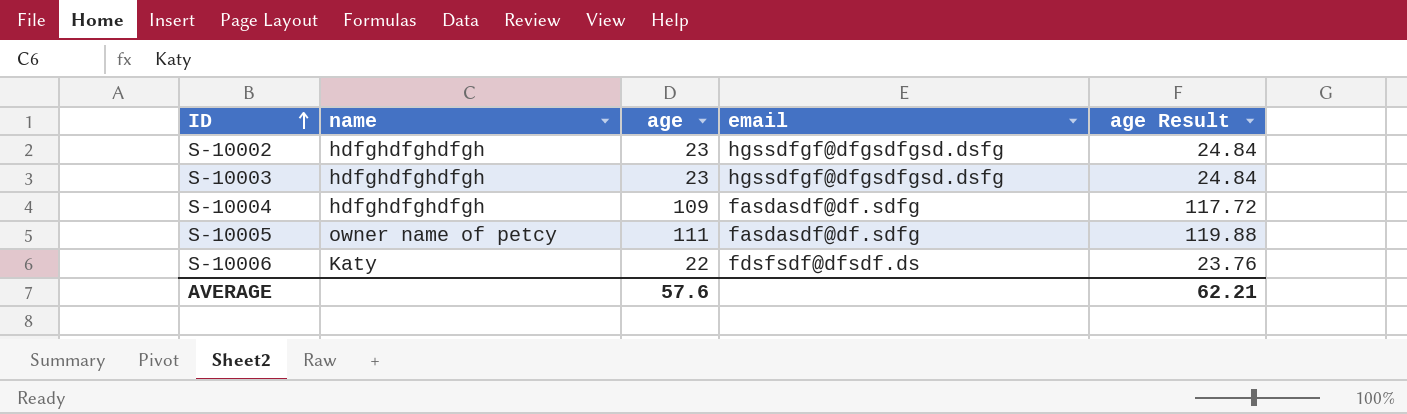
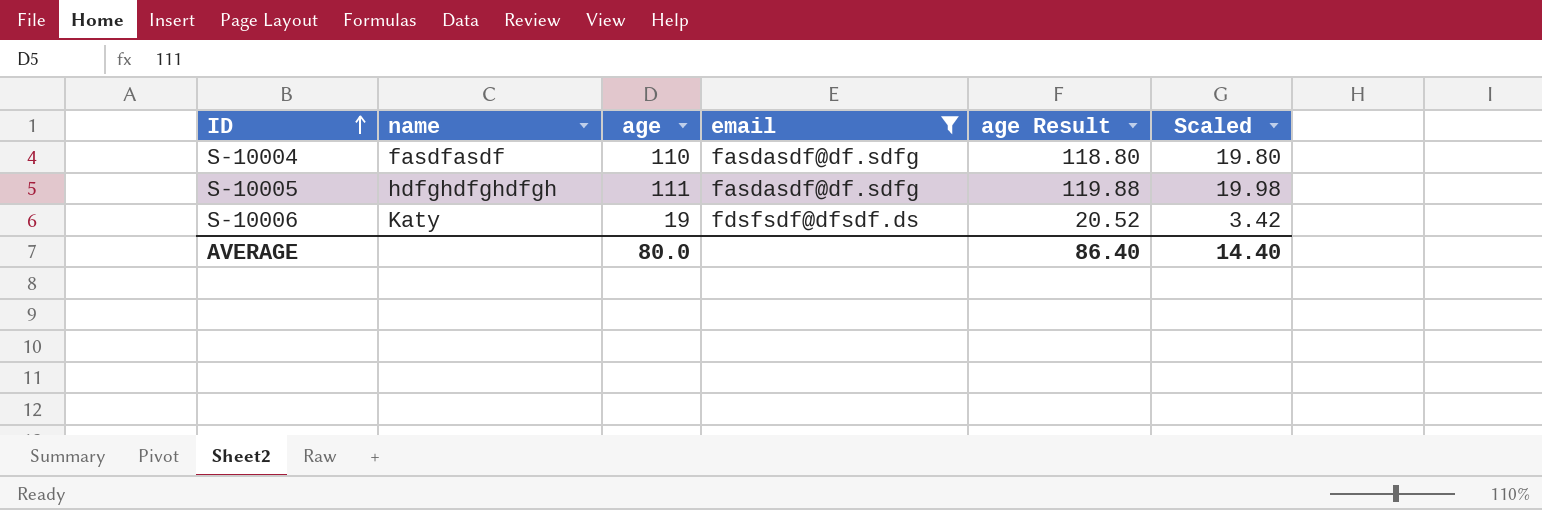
filter: none -> email != hgssdfgf@dfgsdfgsd.dsfg
column Scaled | formula: none -> [age] * 0.18
S-10004 | name: hdfghdfghdfgh -> fasdfasdf
S-10004 | age: 109 -> 110
S-10004 | age Result: 117.72 -> 118.80
S-10005 | name: owner name of petcy -> hdfghdfghdfgh
S-10006 | age: 22 -> 19
S-10006 | age Result: 23.76 -> 20.52
AVERAGE | age: 57.6 -> 80.0
AVERAGE | age Result: 62.21 -> 86.40

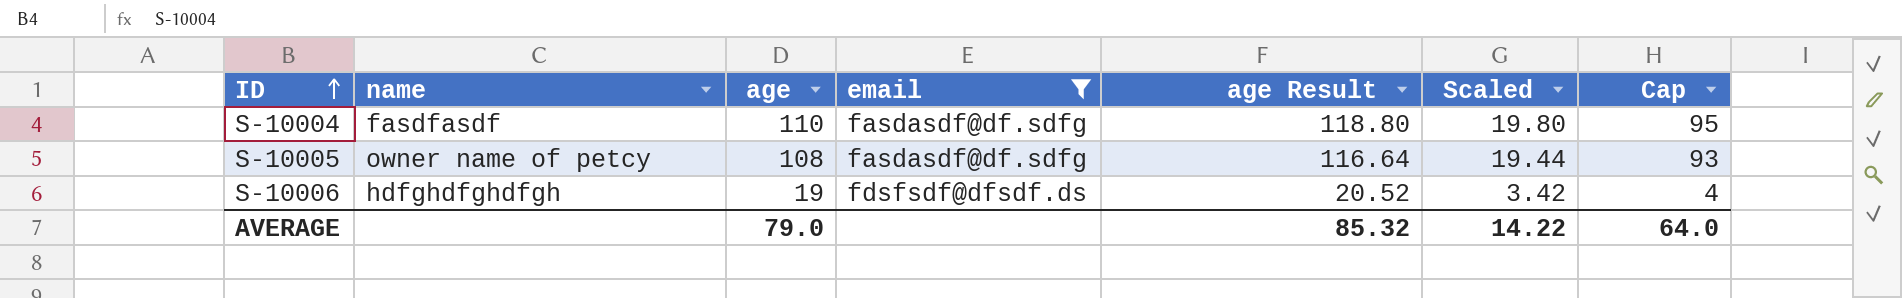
column Cap | formula: none -> [age] - 15
S-10005 | name: hdfghdfghdfgh -> owner name of petcy
S-10005 | age: 111 -> 108
S-10005 | age Result: 119.88 -> 116.64
S-10005 | Scaled: 19.98 -> 19.44
S-10006 | name: Katy -> hdfghdfghdfgh
AVERAGE | age: 80.0 -> 79.0
AVERAGE | age Result: 86.40 -> 85.32
AVERAGE | Scaled: 14.40 -> 14.22

